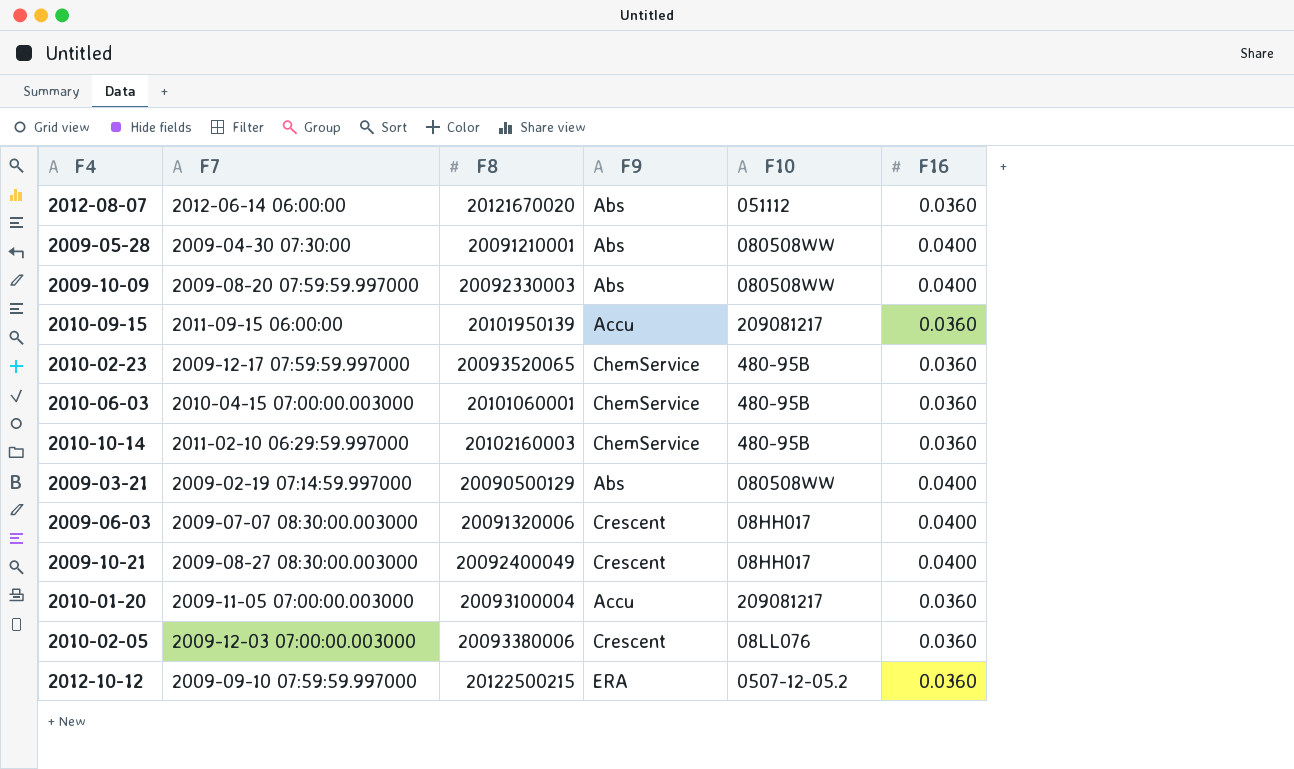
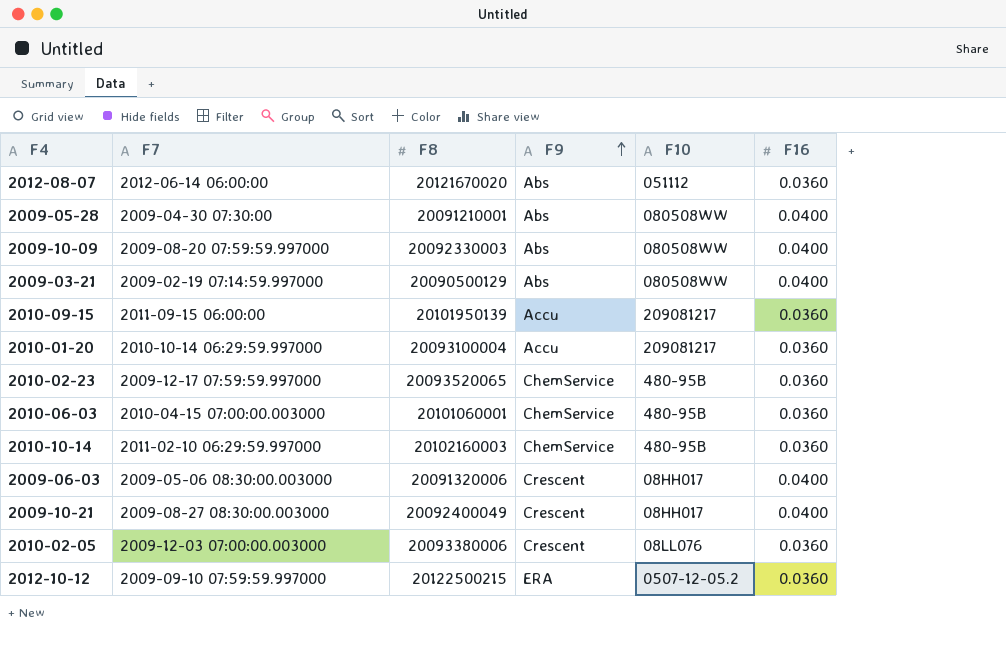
row order: none -> F9 ascending
2010-01-20 | F7: 2009-11-05 07:00:00.003000 -> 2010-10-14 06:29:59.997000
2009-06-03 | F7: 2009-07-07 08:30:00.003000 -> 2009-05-06 08:30:00.003000

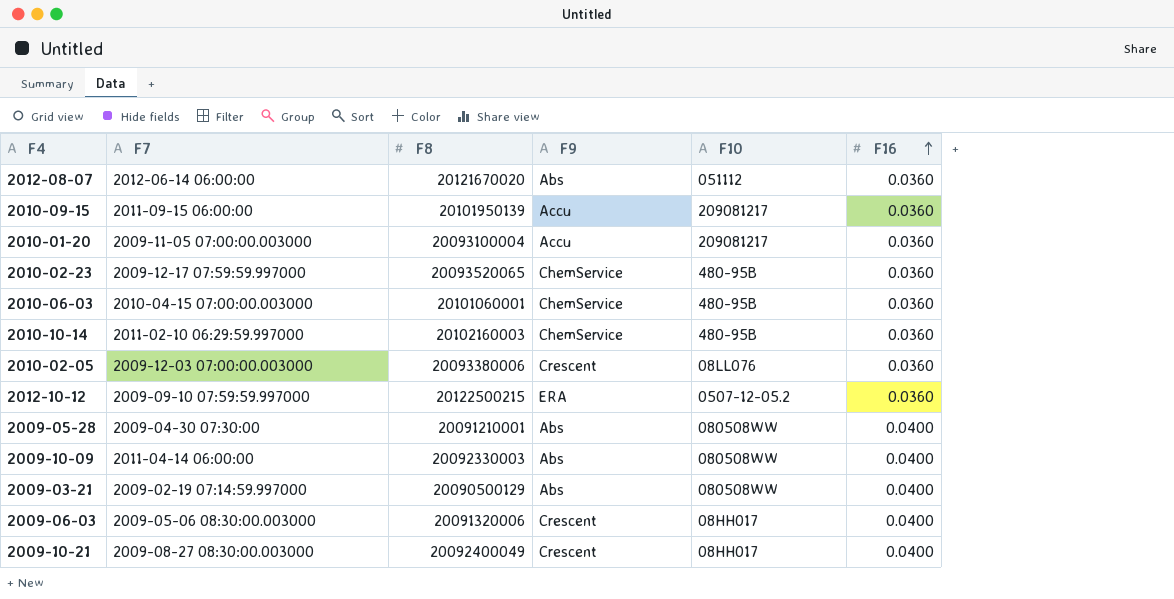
row order: F9 ascending -> F16 ascending
2010-01-20 | F7: 2010-10-14 06:29:59.997000 -> 2009-11-05 07:00:00.003000
2009-10-09 | F7: 2009-08-20 07:59:59.997000 -> 2011-04-14 06:00:00

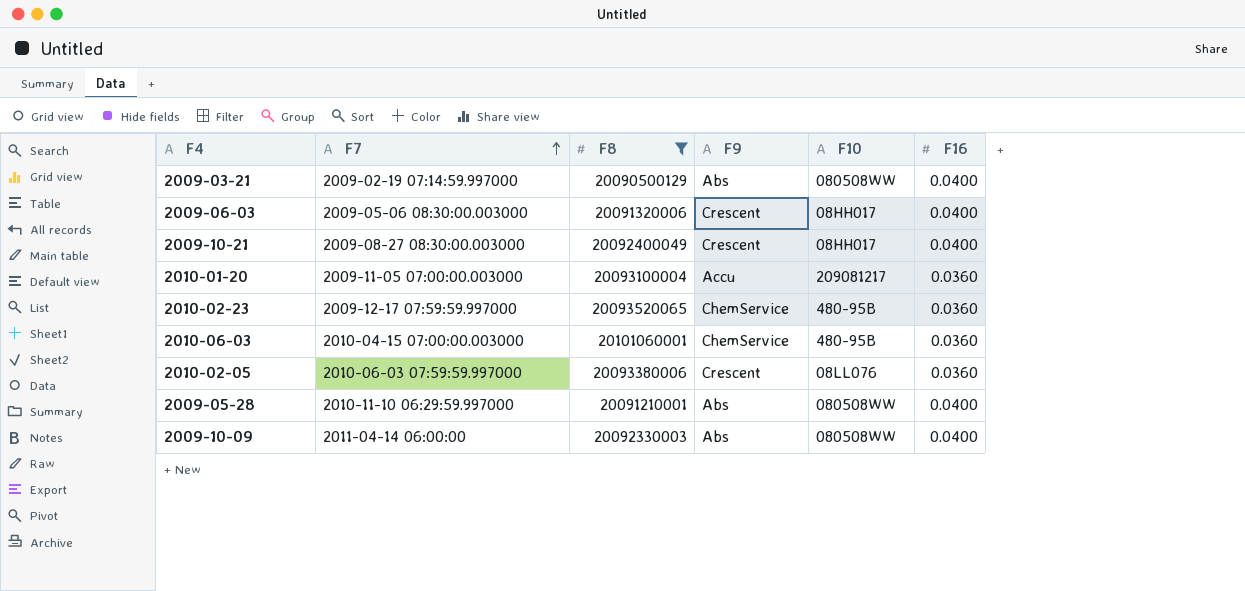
filter: none -> F8 <= 20101060001
row order: F16 ascending -> F7 ascending
2010-02-05 | F7: 2009-12-03 07:00:00.003000 -> 2010-06-03 07:59:59.997000
2009-05-28 | F7: 2009-04-30 07:30:00 -> 2010-11-10 06:29:59.997000

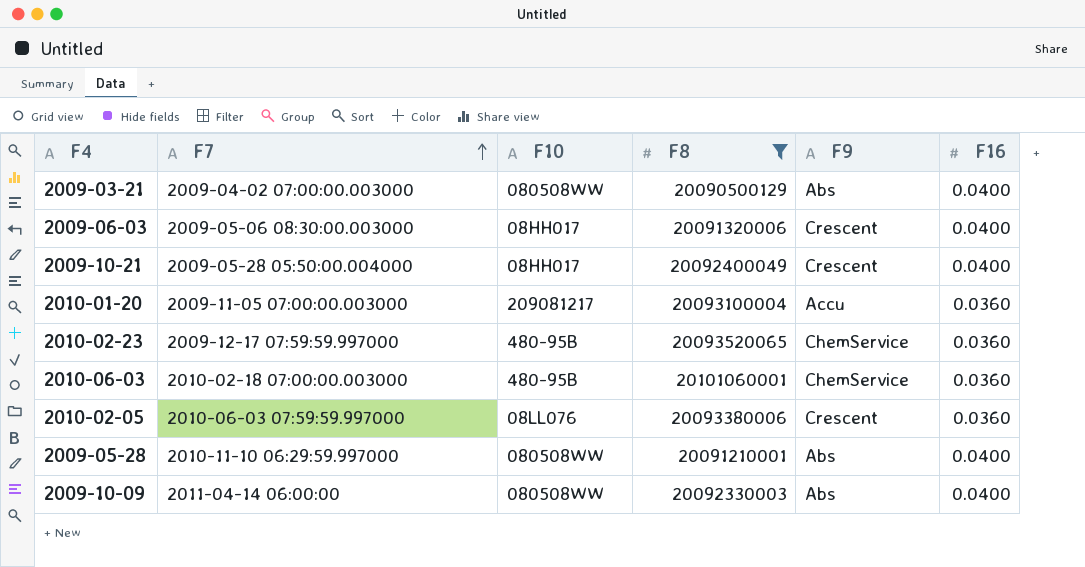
column F10 | position: 5 -> 3
2009-03-21 | F7: 2009-02-19 07:14:59.997000 -> 2009-04-02 07:00:00.003000
2009-10-21 | F7: 2009-08-27 08:30:00.003000 -> 2009-05-28 05:50:00.004000
2010-06-03 | F7: 2010-04-15 07:00:00.003000 -> 2010-02-18 07:00:00.003000

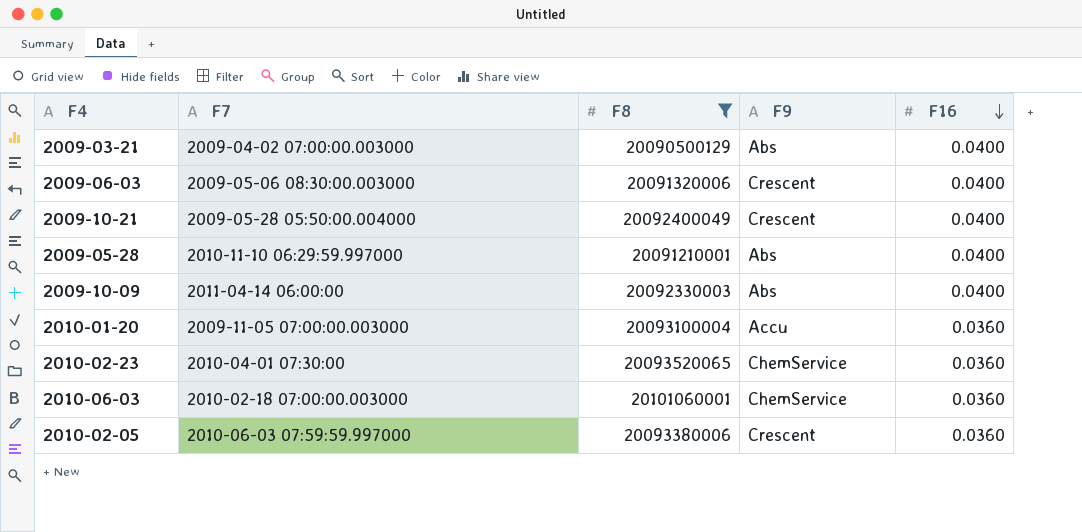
row order: F7 ascending -> F16 descending
column F10 | position: 3 -> none
2010-02-23 | F7: 2009-12-17 07:59:59.997000 -> 2010-04-01 07:30:00

